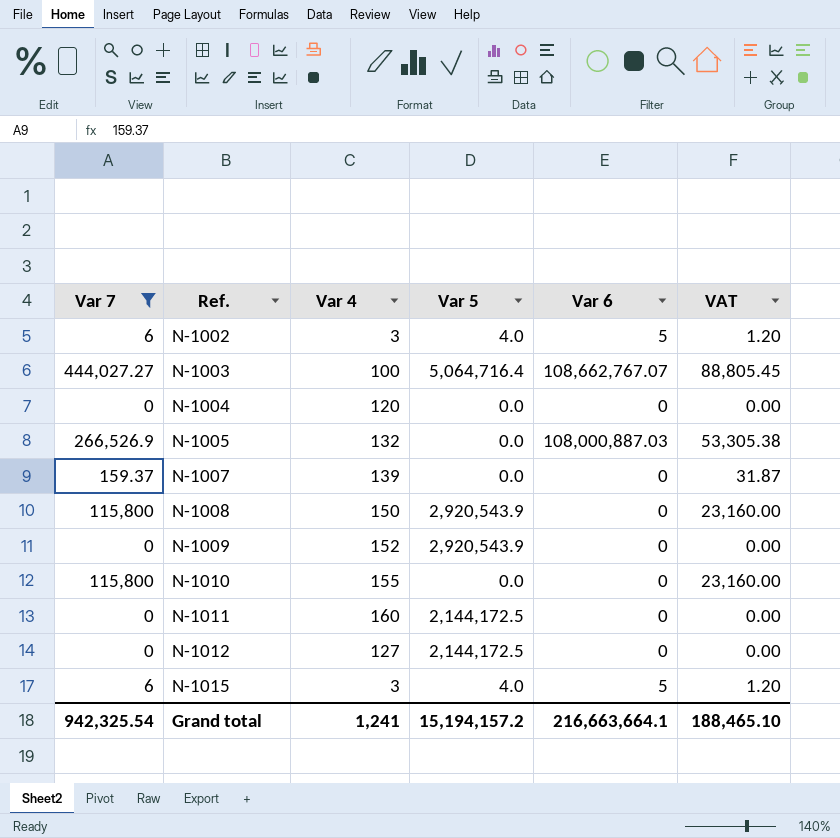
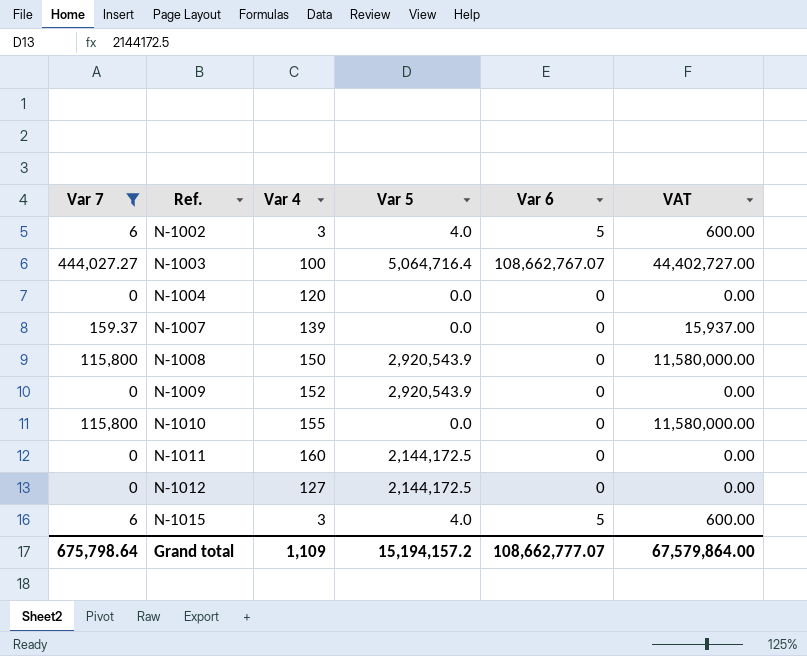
column VAT | formula: [Var 7] * 0.2 -> [Var 7] * 100
row N-1005: 266,526.9 | 132 | 0.0 | 108,000,887.03 | 53,305.38 -> none
Grand total | Var 7: 942,325.54 -> 675,798.64
Grand total | Var 4: 1,241 -> 1,109
Grand total | Var 6: 216,663,664.1 -> 108,662,777.07
Grand total | VAT: 188,465.10 -> 67,579,864.00

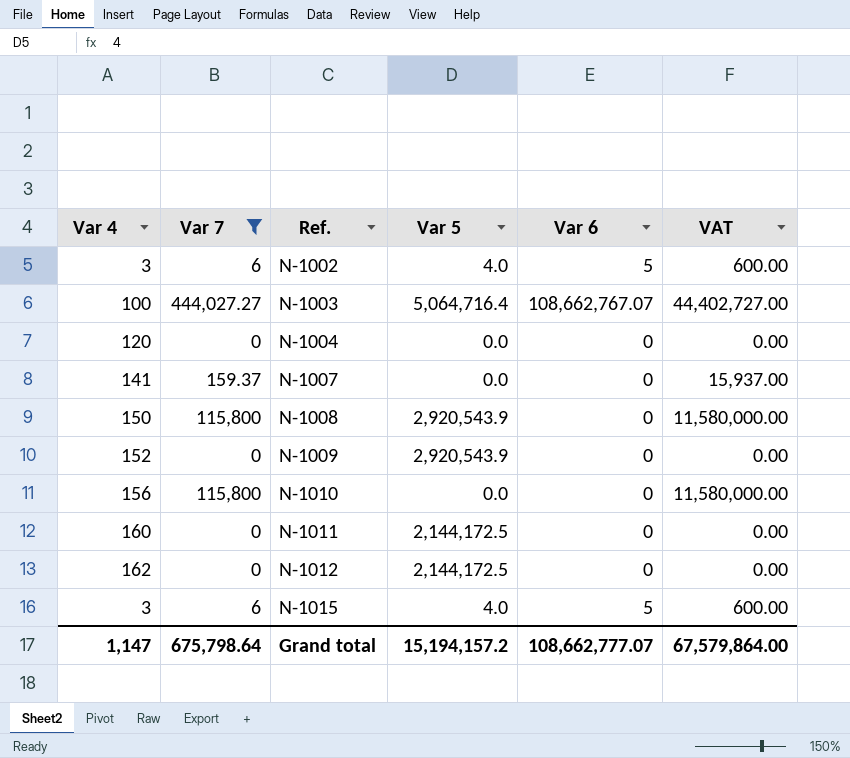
column Var 4 | position: 3 -> 1
N-1007 | Var 4: 139 -> 141
N-1010 | Var 4: 155 -> 156
N-1012 | Var 4: 127 -> 162
Grand total | Var 4: 1,109 -> 1,147

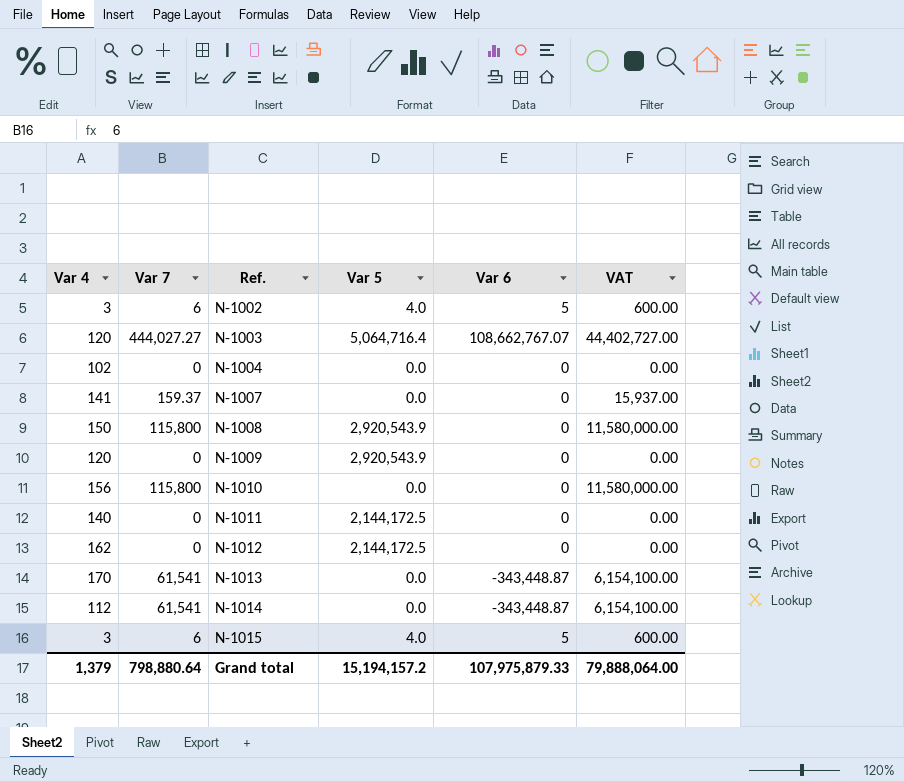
filter: Var 7 != 61,541 -> none
N-1003 | Var 4: 100 -> 120
N-1004 | Var 4: 120 -> 102
N-1009 | Var 4: 152 -> 120
N-1011 | Var 4: 160 -> 140
Grand total | Var 4: 1,147 -> 1,379
Grand total | Var 7: 675,798.64 -> 798,880.64
Grand total | Var 6: 108,662,777.07 -> 107,975,879.33
Grand total | VAT: 67,579,864.00 -> 79,888,064.00

